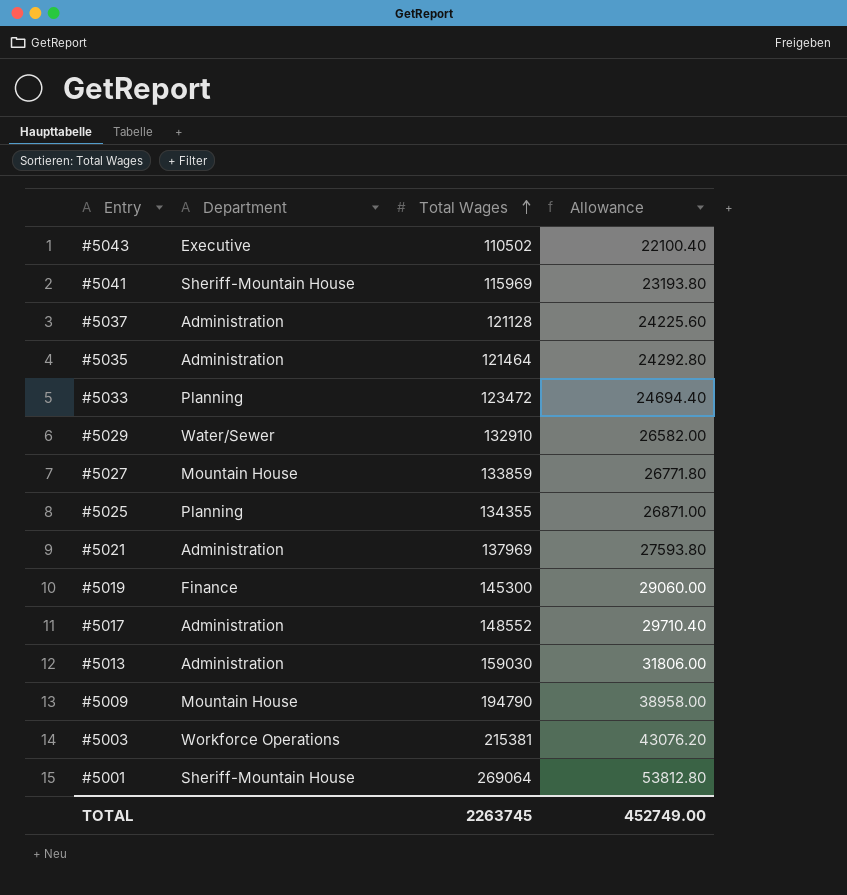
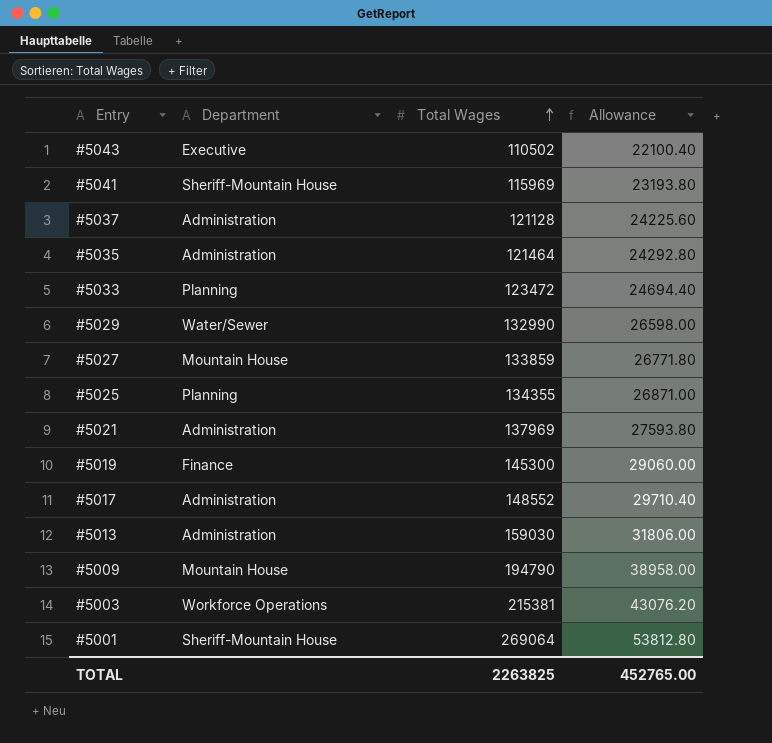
#5029 | Total Wages: 132910 -> 132990
#5029 | Allowance: 26582.00 -> 26598.00
TOTAL | Total Wages: 2263745 -> 2263825
TOTAL | Allowance: 452749.00 -> 452765.00

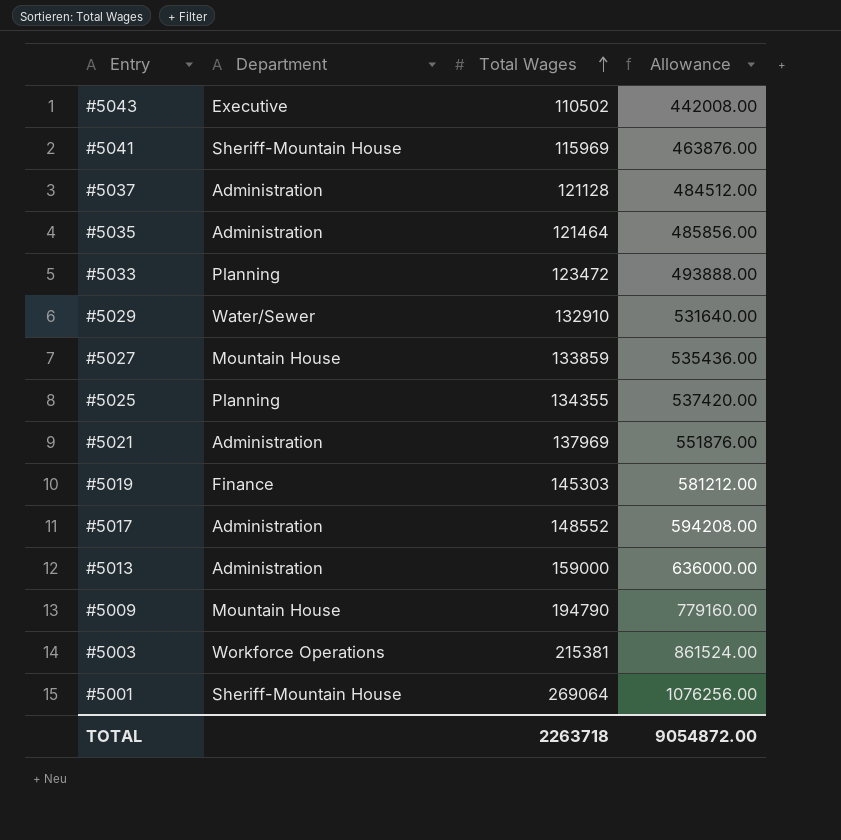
column Allowance | formula: [Total Wages] * 0.2 -> [Total Wages] * 4
#5029 | Total Wages: 132990 -> 132910
#5019 | Total Wages: 145300 -> 145303
#5013 | Total Wages: 159030 -> 159000
TOTAL | Total Wages: 2263825 -> 2263718
TOTAL | Allowance: 452765.00 -> 9054872.00

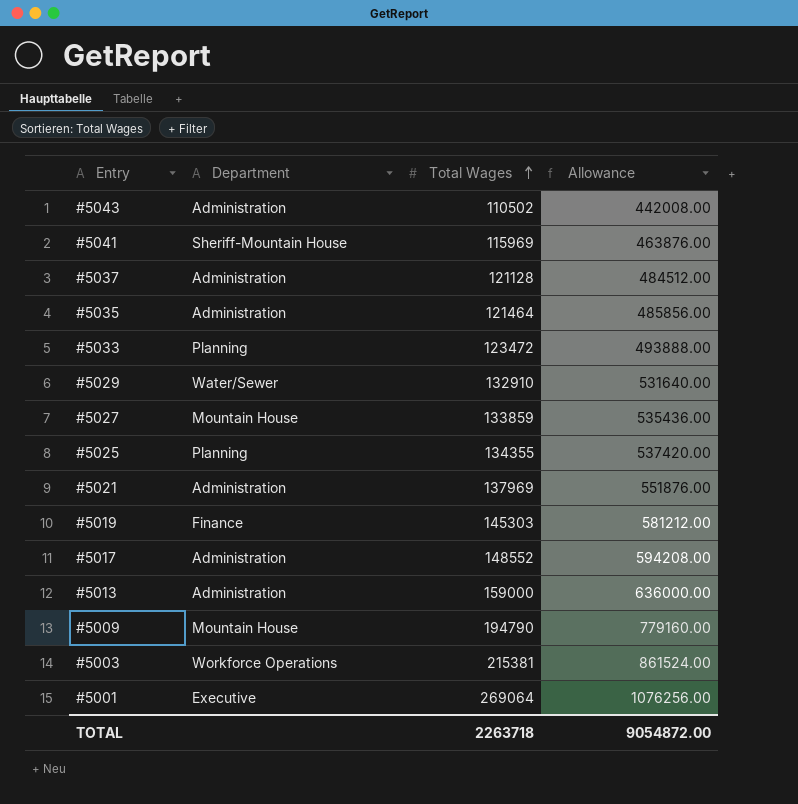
#5043 | Department: Executive -> Administration
#5001 | Department: Sheriff-Mountain House -> Executive

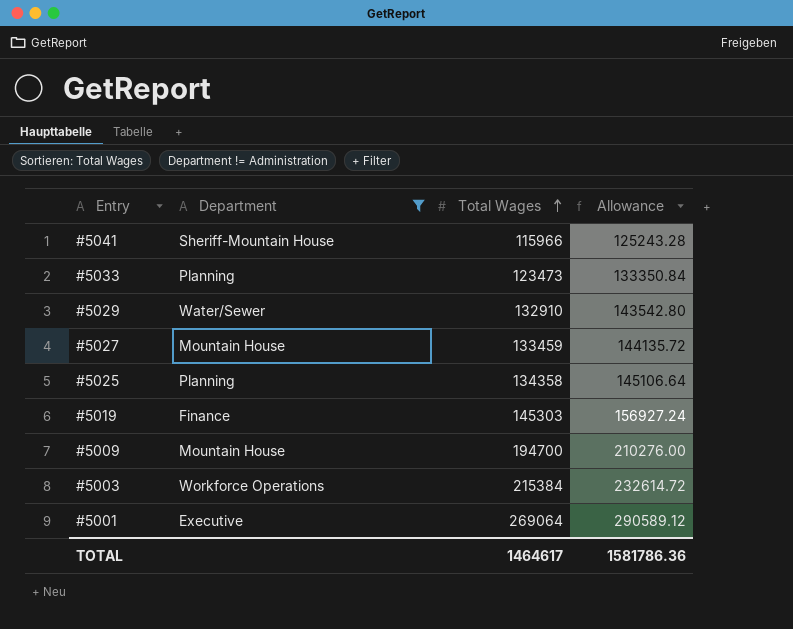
filter: none -> Department != Administration
column Allowance | formula: [Total Wages] * 4 -> [Total Wages] * 1.08
#5041 | Total Wages: 115969 -> 115966
#5033 | Total Wages: 123472 -> 123473
#5027 | Total Wages: 133859 -> 133459
#5025 | Total Wages: 134355 -> 134358
#5009 | Total Wages: 194790 -> 194700
#5003 | Total Wages: 215381 -> 215384
TOTAL | Total Wages: 2263718 -> 1464617
TOTAL | Allowance: 9054872.00 -> 1581786.36

